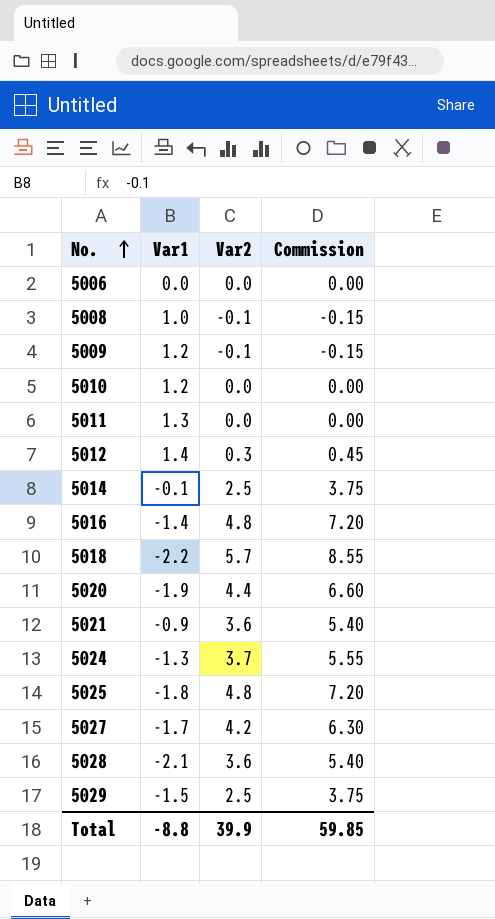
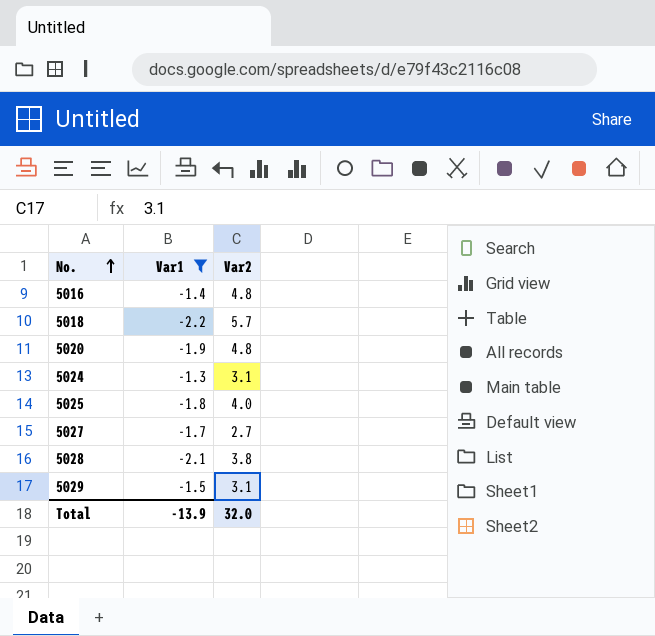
filter: none -> Var1 <= -1.3
column Commission | formula: [Var2] * 1.5 -> none
5020 | Var2: 4.4 -> 4.8
5024 | Var2: 3.7 -> 3.1
5025 | Var2: 4.8 -> 4.0
5027 | Var2: 4.2 -> 2.7
5028 | Var2: 3.6 -> 3.8
5029 | Var2: 2.5 -> 3.1
Total | Var1: -8.8 -> -13.9
Total | Var2: 39.9 -> 32.0

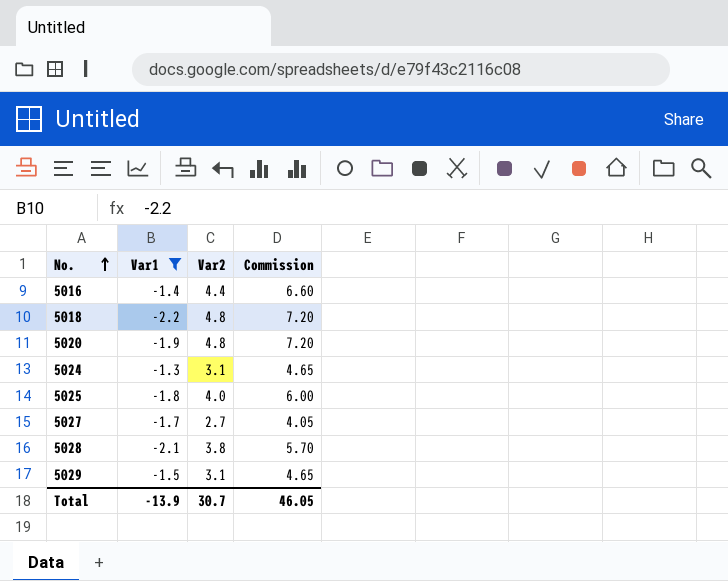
column Commission | formula: none -> [Var2] * 1.5
5016 | Var2: 4.8 -> 4.4
5018 | Var2: 5.7 -> 4.8
Total | Var2: 32.0 -> 30.7

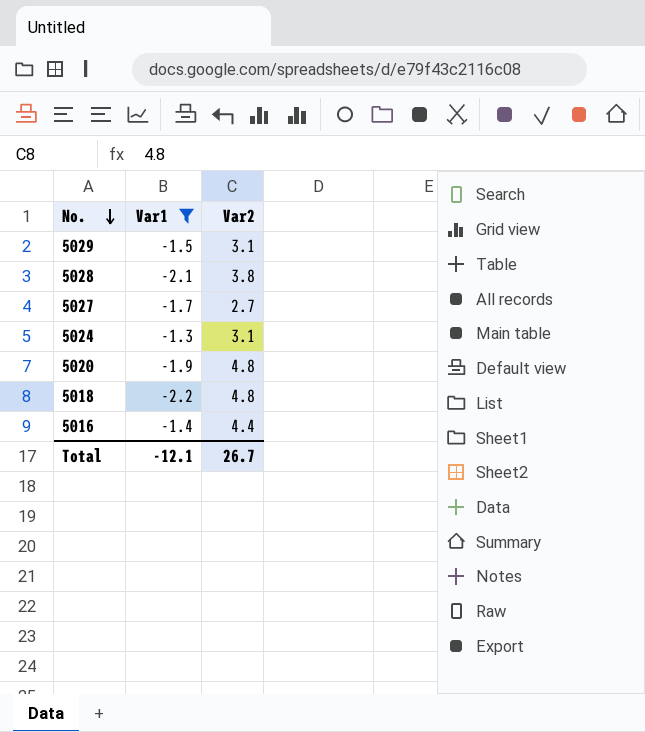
row order: No. ascending -> No. descending
column Commission | formula: [Var2] * 1.5 -> none
row 5025: -1.8 | 4.0 | 6.00 -> none
Total | Var1: -13.9 -> -12.1
Total | Var2: 30.7 -> 26.7

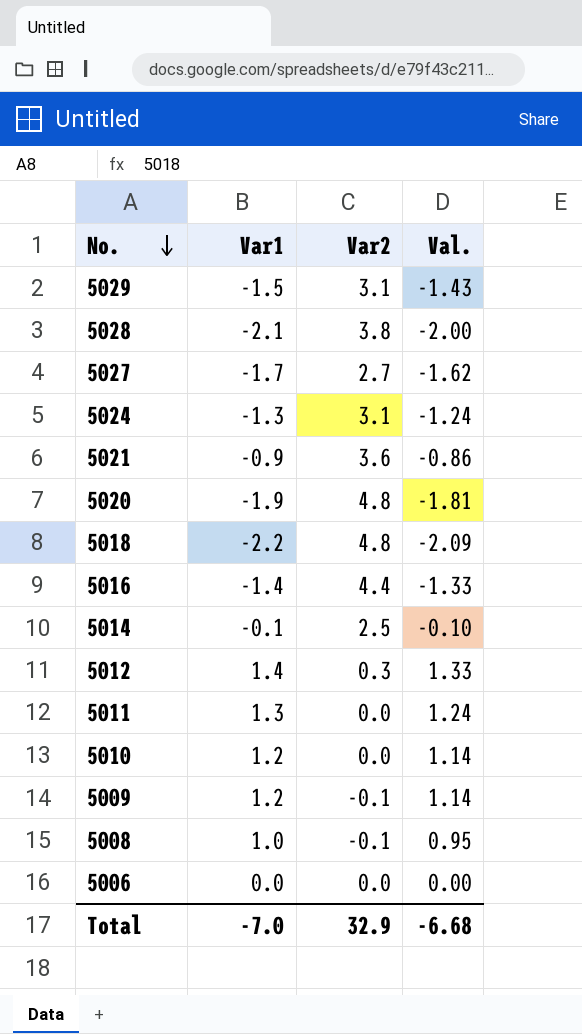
filter: Var1 <= -1.3 -> none
column Val. | formula: none -> [Var1] * 0.95
Total | Var1: -12.1 -> -7.0
Total | Var2: 26.7 -> 32.9

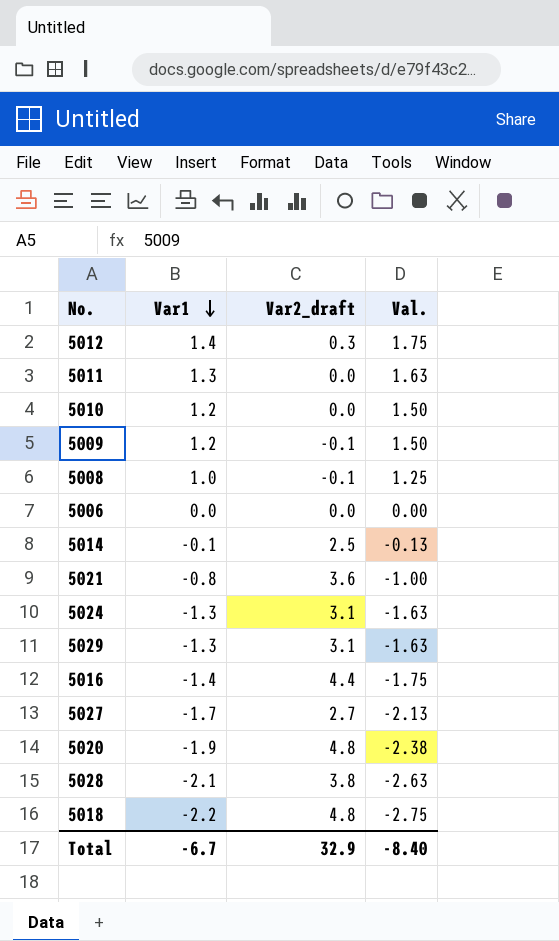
row order: No. descending -> Var1 descending
column name: Var2 -> Var2_draft
column Val. | formula: [Var1] * 0.95 -> [Var1] * 1.25
5021 | Var1: -0.9 -> -0.8
5029 | Var1: -1.5 -> -1.3
Total | Var1: -7.0 -> -6.7
Total | Val.: -6.68 -> -8.40

